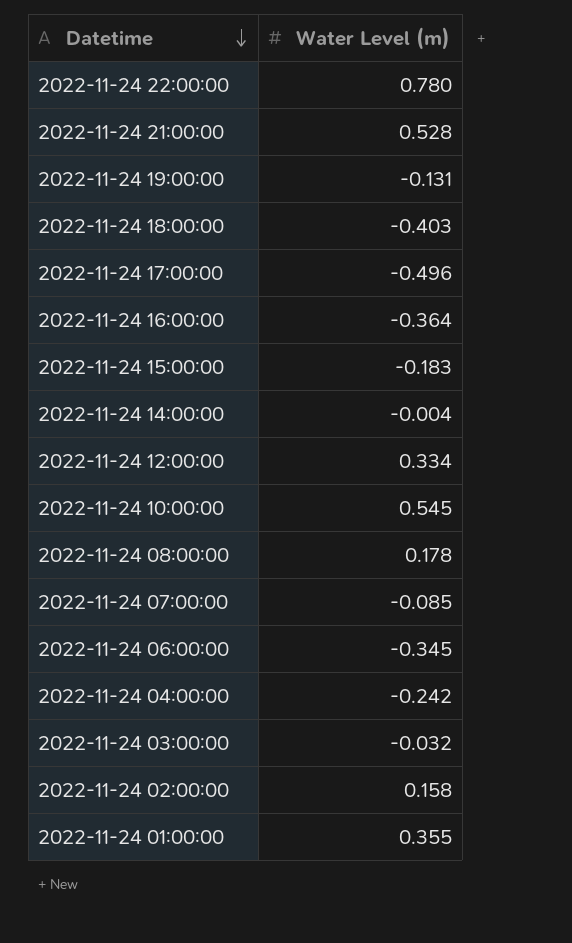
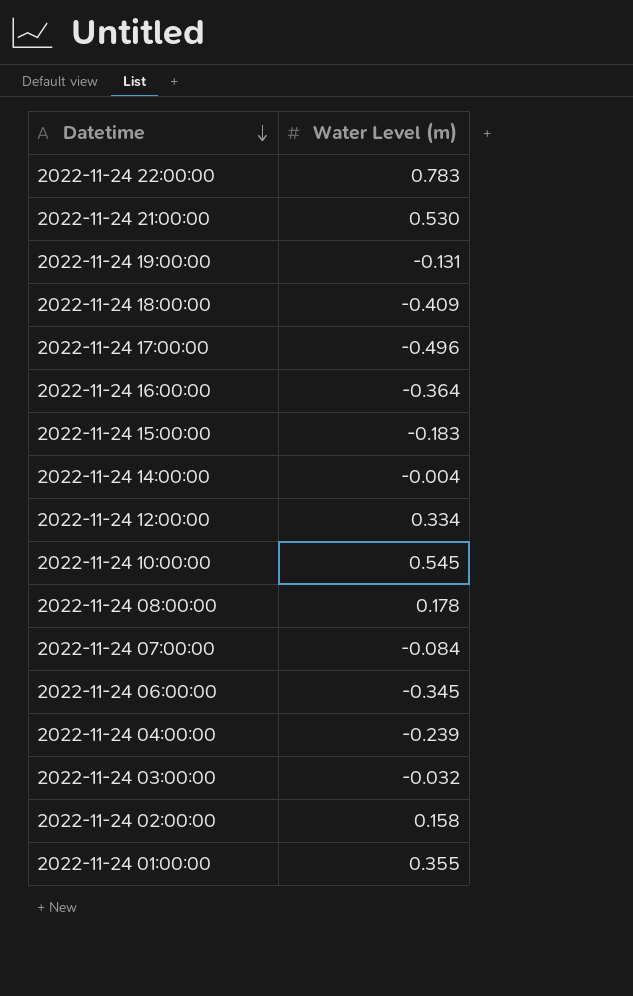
2022-11-24 22:00:00 | Water Level (m): 0.780 -> 0.783
2022-11-24 21:00:00 | Water Level (m): 0.528 -> 0.530
2022-11-24 18:00:00 | Water Level (m): -0.403 -> -0.409
2022-11-24 07:00:00 | Water Level (m): -0.085 -> -0.084
2022-11-24 04:00:00 | Water Level (m): -0.242 -> -0.239

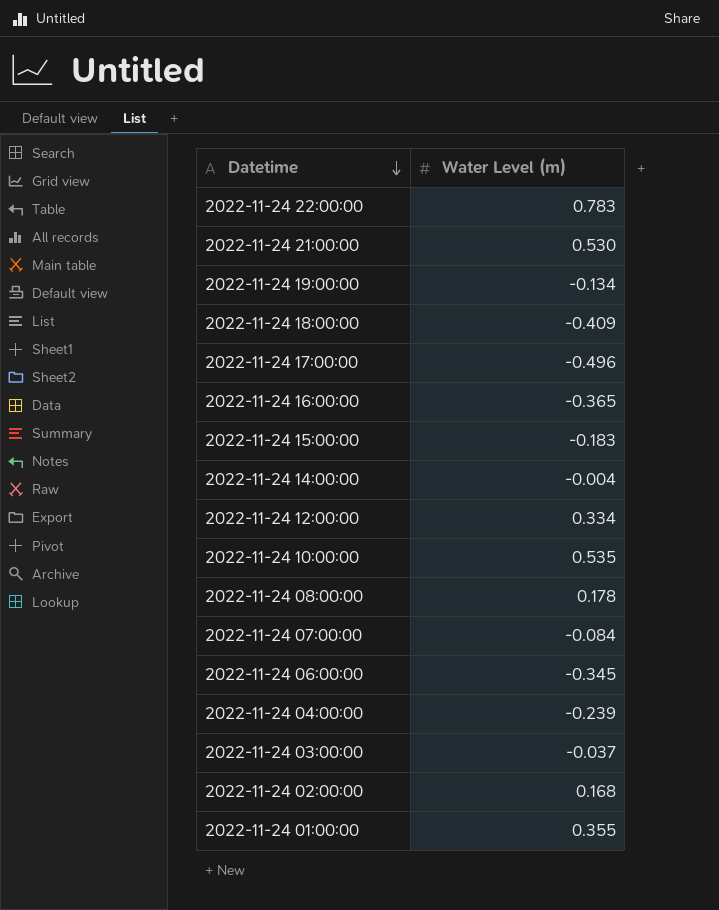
2022-11-24 19:00:00 | Water Level (m): -0.131 -> -0.134
2022-11-24 16:00:00 | Water Level (m): -0.364 -> -0.365
2022-11-24 10:00:00 | Water Level (m): 0.545 -> 0.535
2022-11-24 03:00:00 | Water Level (m): -0.032 -> -0.037
2022-11-24 02:00:00 | Water Level (m): 0.158 -> 0.168

